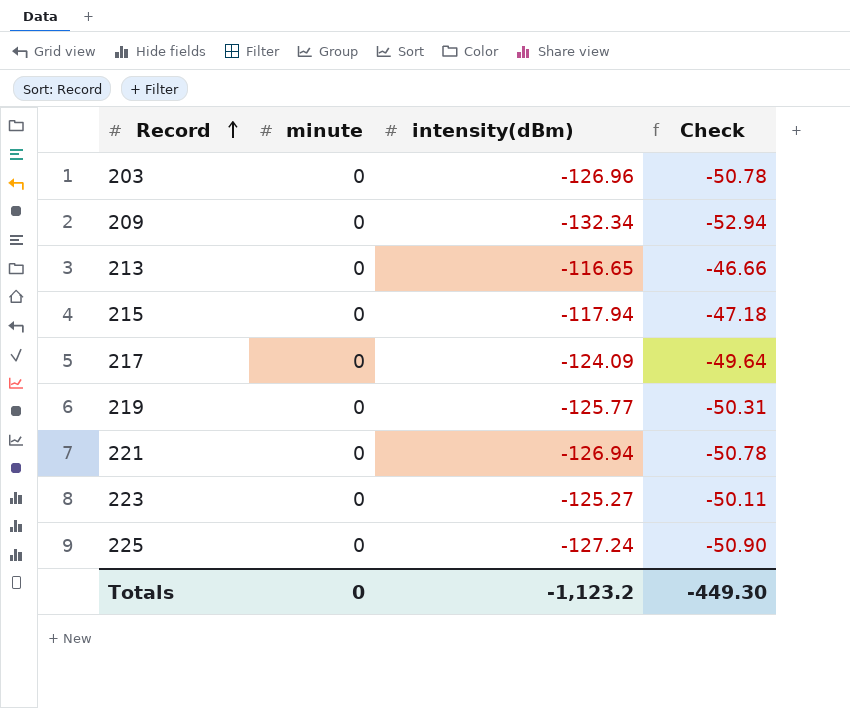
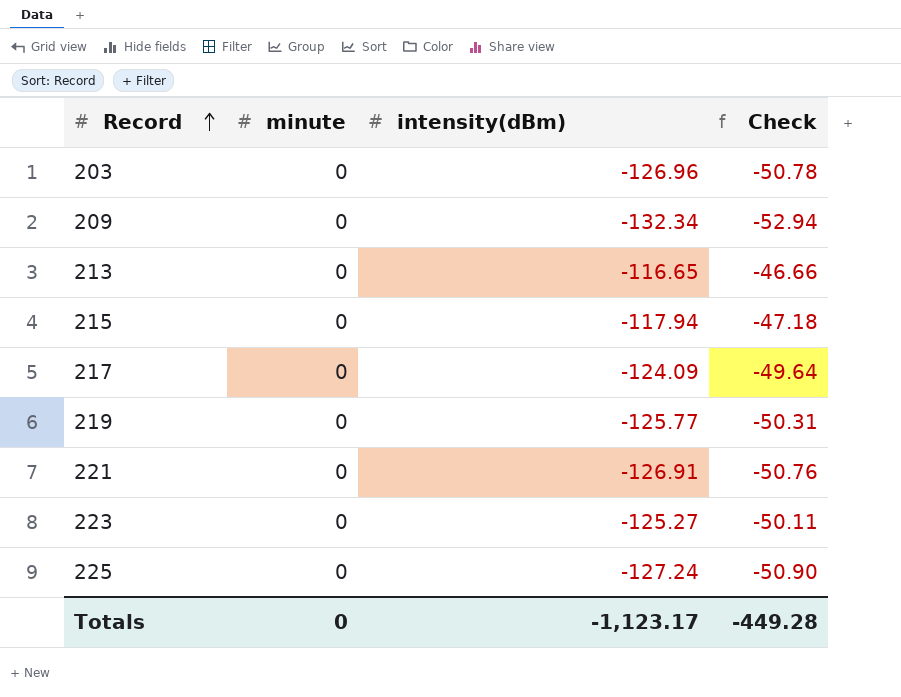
221 | intensity(dBm): -126.94 -> -126.91
221 | Check: -50.78 -> -50.76
Totals | intensity(dBm): -1,123.2 -> -1,123.17
Totals | Check: -449.30 -> -449.28

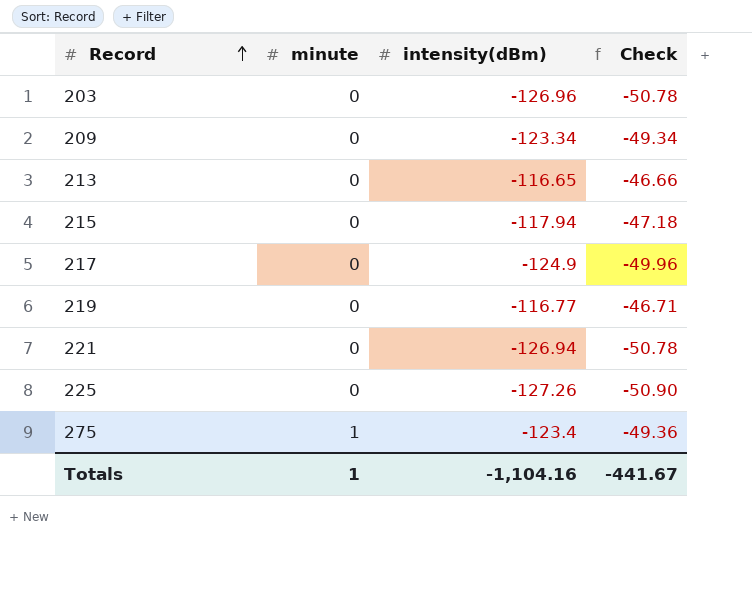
row 223: 0 | -125.27 | -50.11 -> none
209 | intensity(dBm): -132.34 -> -123.34
209 | Check: -52.94 -> -49.34
217 | intensity(dBm): -124.09 -> -124.9
217 | Check: -49.64 -> -49.96
219 | intensity(dBm): -125.77 -> -116.77
219 | Check: -50.31 -> -46.71
221 | intensity(dBm): -126.91 -> -126.94
221 | Check: -50.76 -> -50.78
225 | intensity(dBm): -127.24 -> -127.26
row 275: none -> 1 | -123.4 | -49.36
Totals | minute: 0 -> 1
Totals | intensity(dBm): -1,123.17 -> -1,104.16
Totals | Check: -449.28 -> -441.67

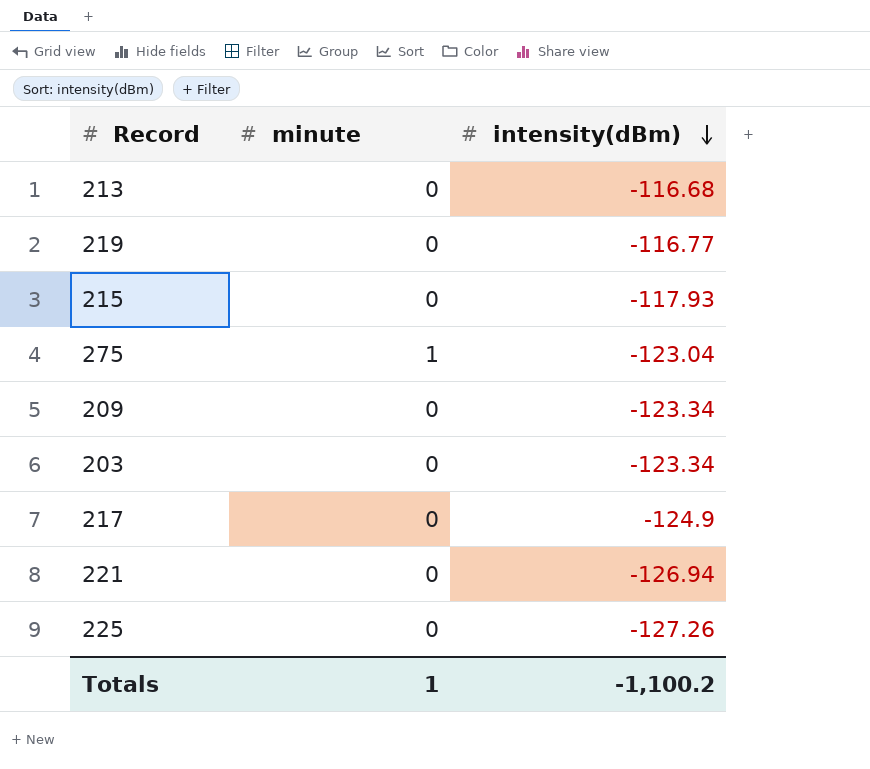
row order: Record ascending -> intensity(dBm) descending
column Check | formula: [intensity(dBm)] * 0.4 -> none
213 | intensity(dBm): -116.65 -> -116.68
215 | intensity(dBm): -117.94 -> -117.93
275 | intensity(dBm): -123.4 -> -123.04
203 | intensity(dBm): -126.96 -> -123.34
Totals | intensity(dBm): -1,104.16 -> -1,100.2

